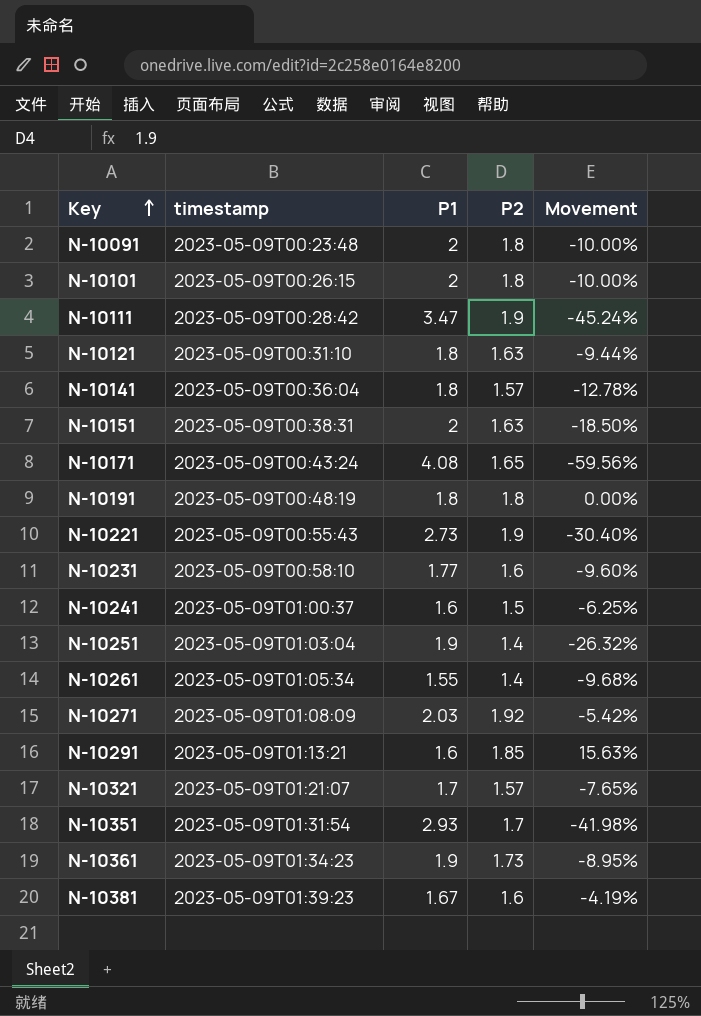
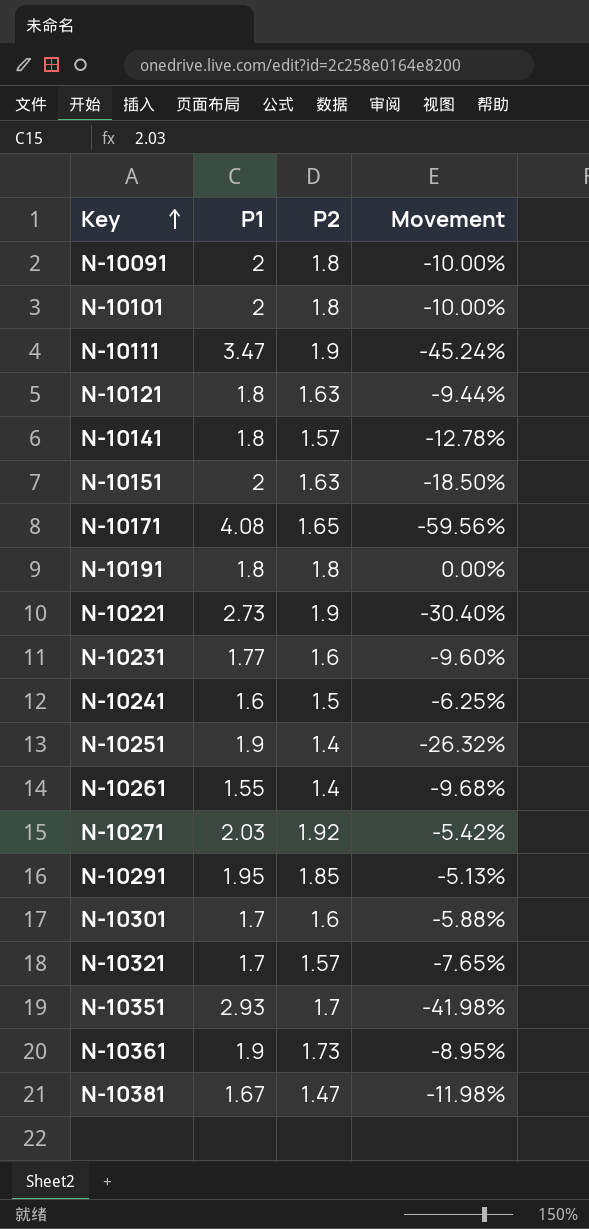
column timestamp | position: 2 -> none
N-10291 | P1: 1.6 -> 1.95
N-10291 | Movement: 15.63% -> -5.13%
row N-10301: none -> 1.7 | 1.6 | -5.88%
N-10381 | P2: 1.6 -> 1.47
N-10381 | Movement: -4.19% -> -11.98%

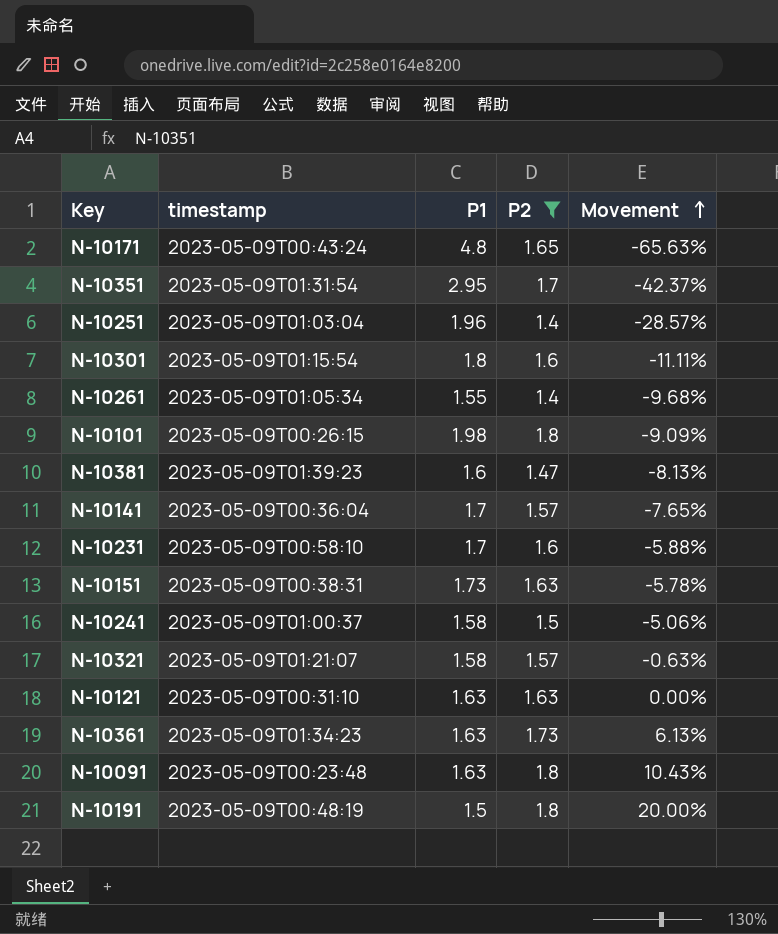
filter: none -> P2 <= 1.8
row order: Key ascending -> Movement ascending
column timestamp | position: none -> 2
N-10171 | P1: 4.08 -> 4.8
N-10171 | Movement: -59.56% -> -65.63%
N-10351 | P1: 2.93 -> 2.95
N-10351 | Movement: -41.98% -> -42.37%
N-10251 | P1: 1.9 -> 1.96
N-10251 | Movement: -26.32% -> -28.57%
N-10301 | P1: 1.7 -> 1.8
N-10301 | Movement: -5.88% -> -11.11%
N-10101 | P1: 2 -> 1.98
N-10101 | Movement: -10.00% -> -9.09%
N-10381 | P1: 1.67 -> 1.6
N-10381 | Movement: -11.98% -> -8.13%
N-10141 | P1: 1.8 -> 1.7
N-10141 | Movement: -12.78% -> -7.65%
N-10231 | P1: 1.77 -> 1.7
N-10231 | Movement: -9.60% -> -5.88%
N-10151 | P1: 2 -> 1.73
N-10151 | Movement: -18.50% -> -5.78%
N-10241 | P1: 1.6 -> 1.58
N-10241 | Movement: -6.25% -> -5.06%
N-10321 | P1: 1.7 -> 1.58
N-10321 | Movement: -7.65% -> -0.63%
N-10121 | P1: 1.8 -> 1.63
N-10121 | Movement: -9.44% -> 0.00%
N-10361 | P1: 1.9 -> 1.63
N-10361 | Movement: -8.95% -> 6.13%
N-10091 | P1: 2 -> 1.63
N-10091 | Movement: -10.00% -> 10.43%
N-10191 | P1: 1.8 -> 1.5
N-10191 | Movement: 0.00% -> 20.00%

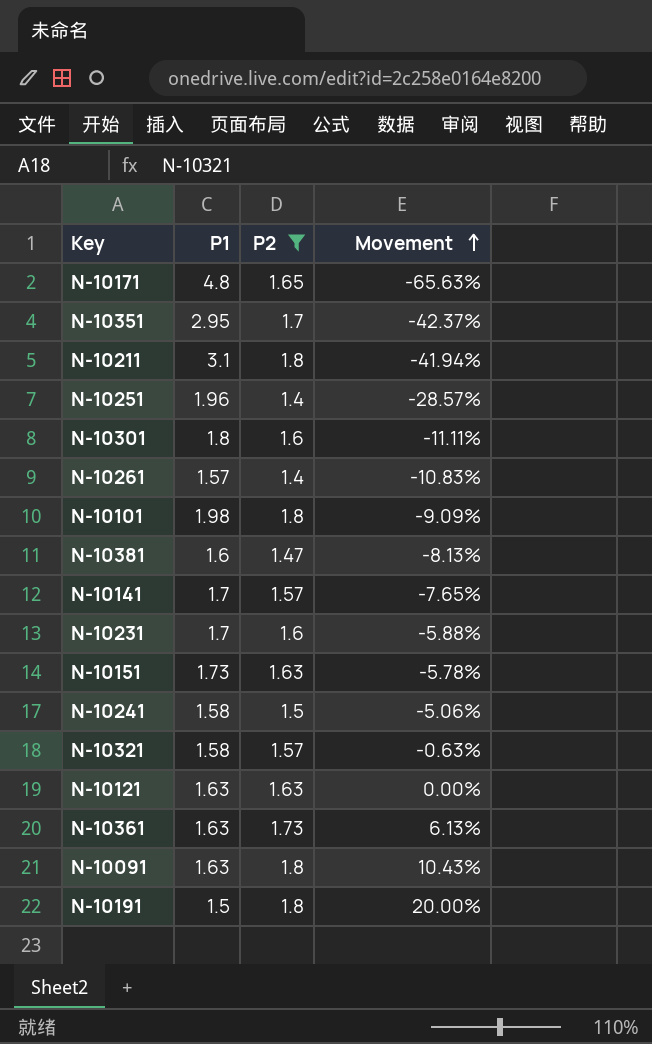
column timestamp | position: 2 -> none
row N-10211: none -> 3.1 | 1.8 | -41.94%
N-10261 | P1: 1.55 -> 1.57
N-10261 | Movement: -9.68% -> -10.83%

